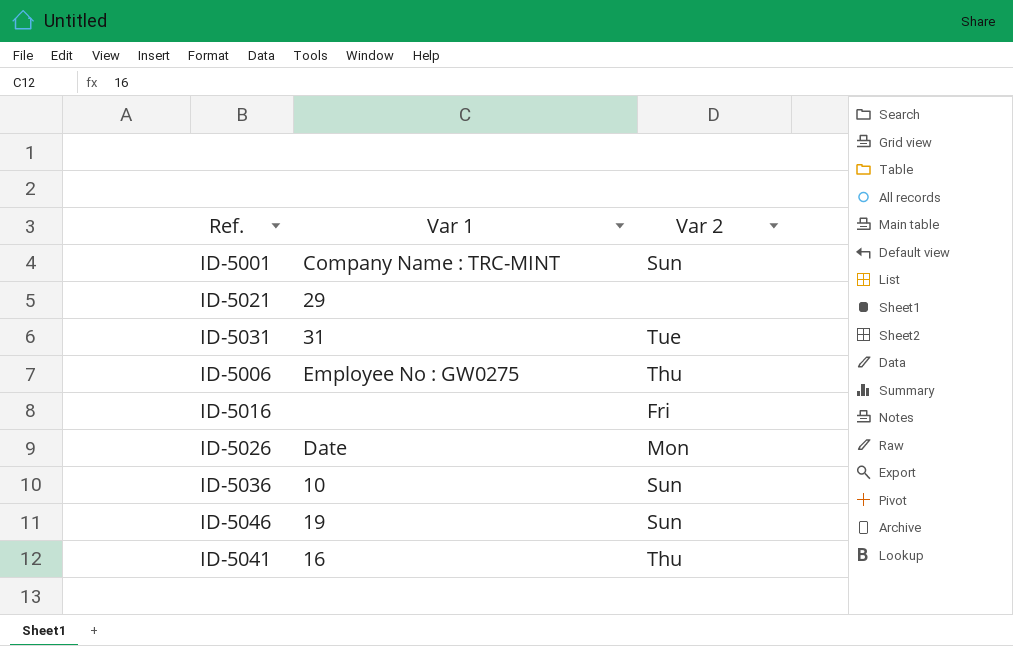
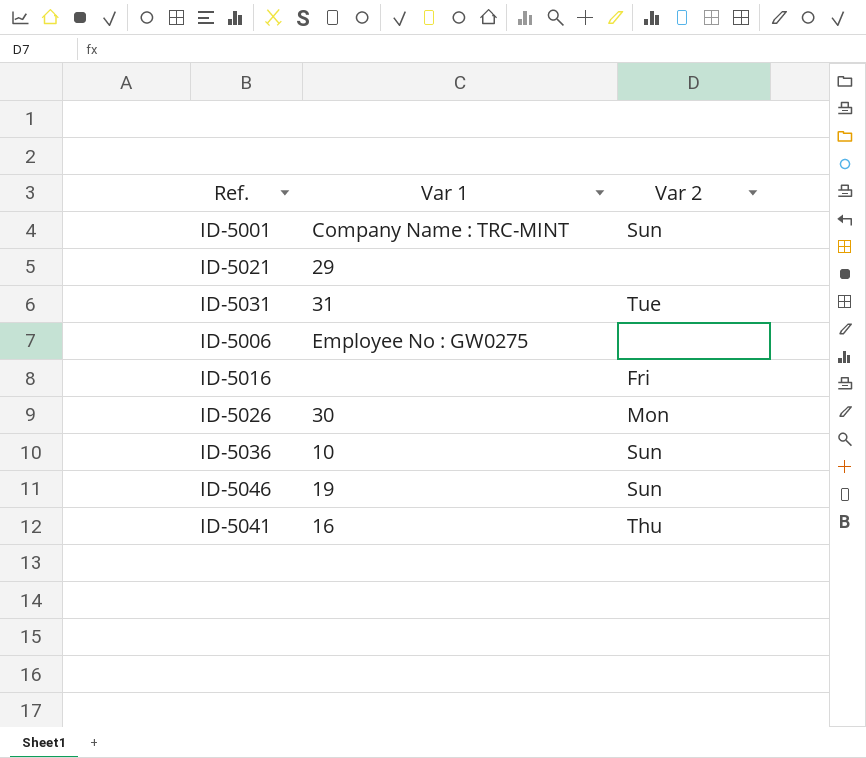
ID-5006 | Var 2: Thu -> none
ID-5026 | Var 1: Date -> 30

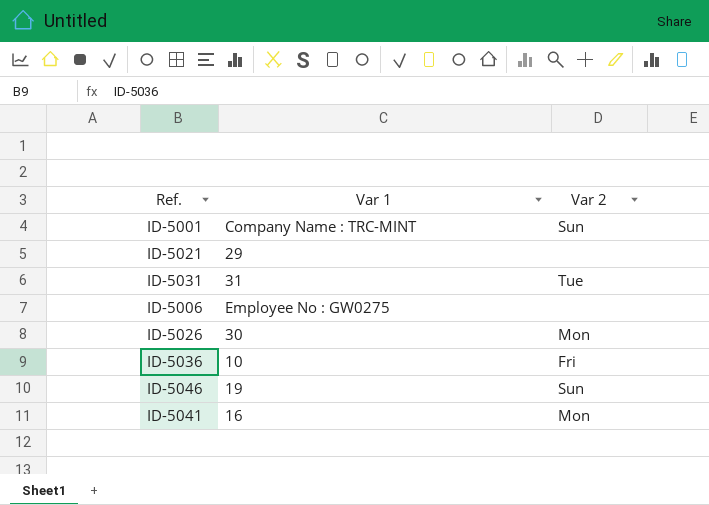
row ID-5016: none | Fri -> none
ID-5036 | Var 2: Sun -> Fri
ID-5041 | Var 2: Thu -> Mon

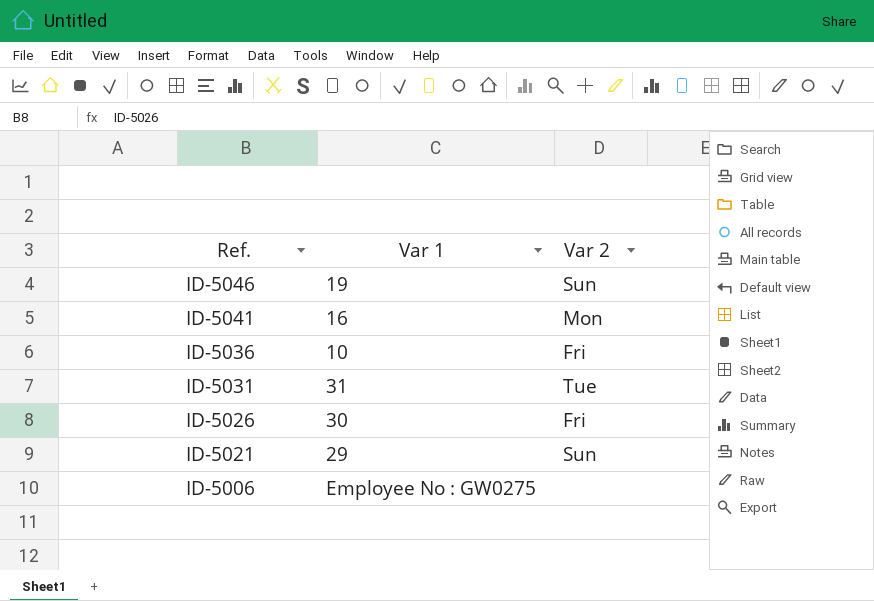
row order: none -> Ref. descending
row ID-5001: Company Name : TRC-MINT | Sun -> none
ID-5026 | Var 2: Mon -> Fri
ID-5021 | Var 2: none -> Sun

